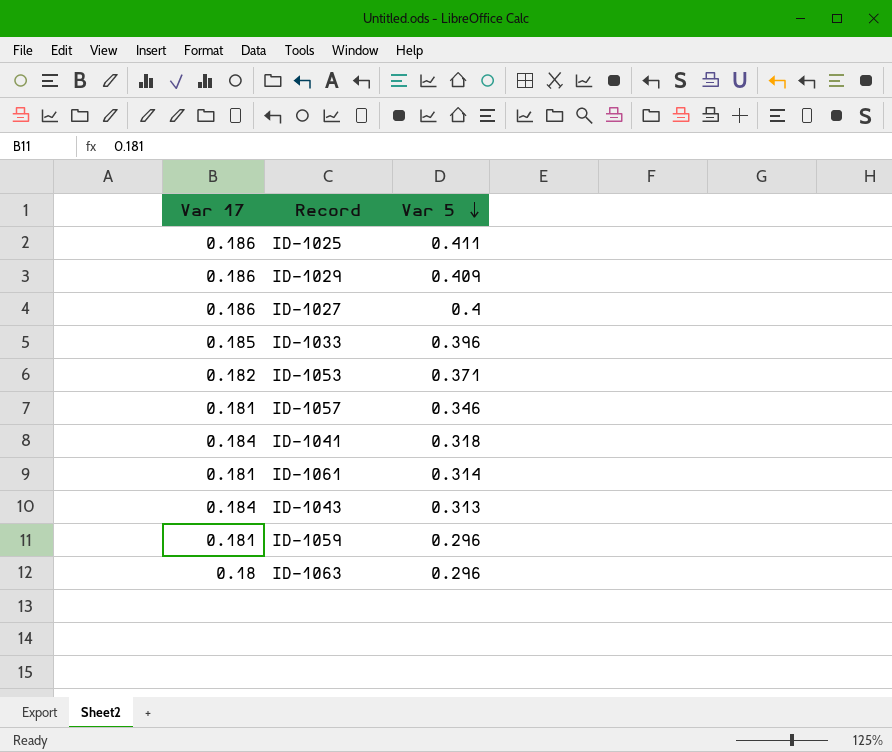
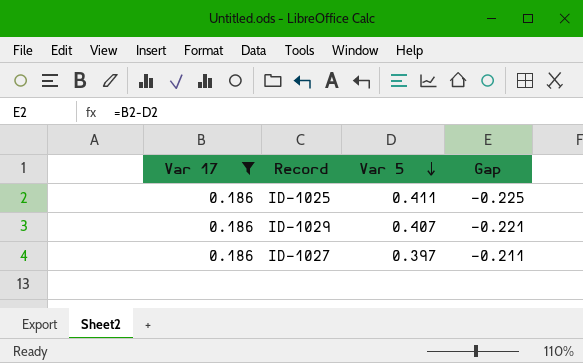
filter: none -> Var 17 = 0.186
column Gap | formula: none -> [Var 17] - [Var 5]
ID-1029 | Var 5: 0.409 -> 0.407
ID-1027 | Var 5: 0.4 -> 0.397

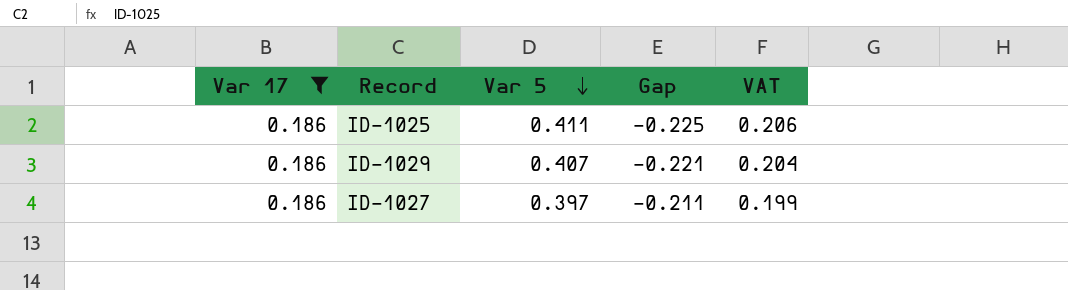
column VAT | formula: none -> [Var 5] * 0.5

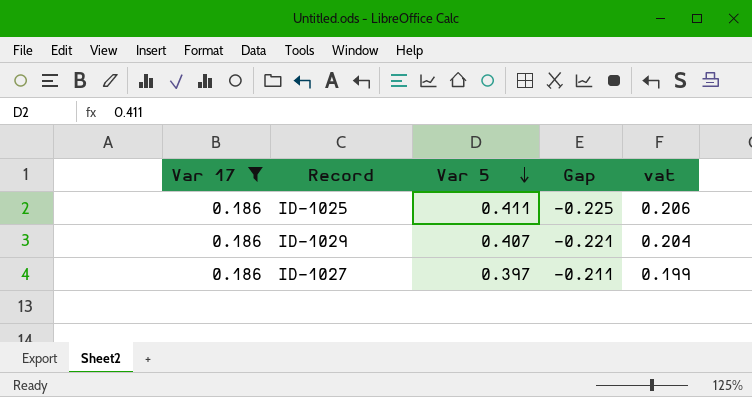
column name: VAT -> vat

